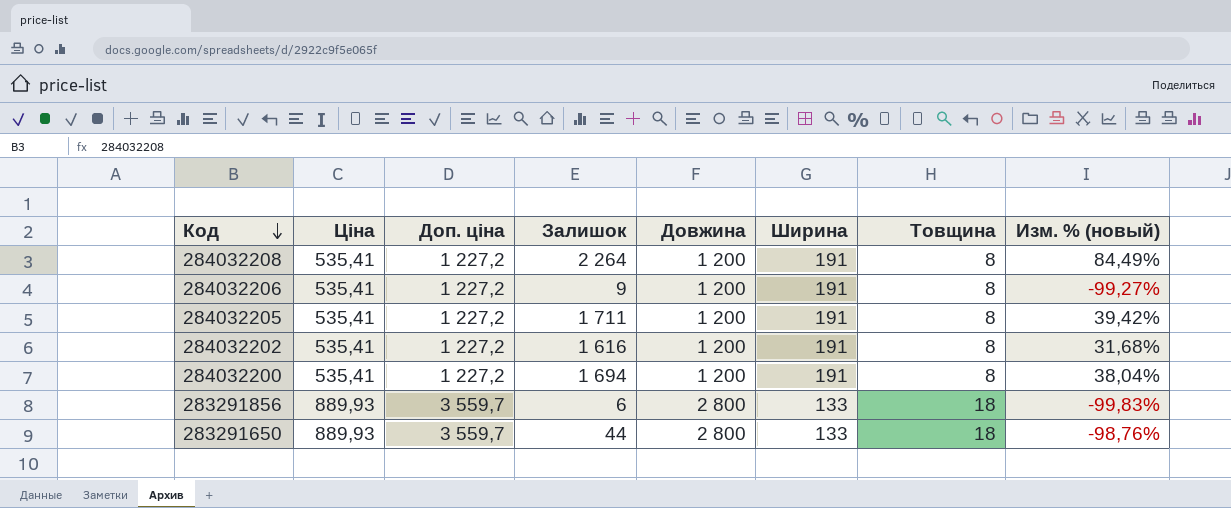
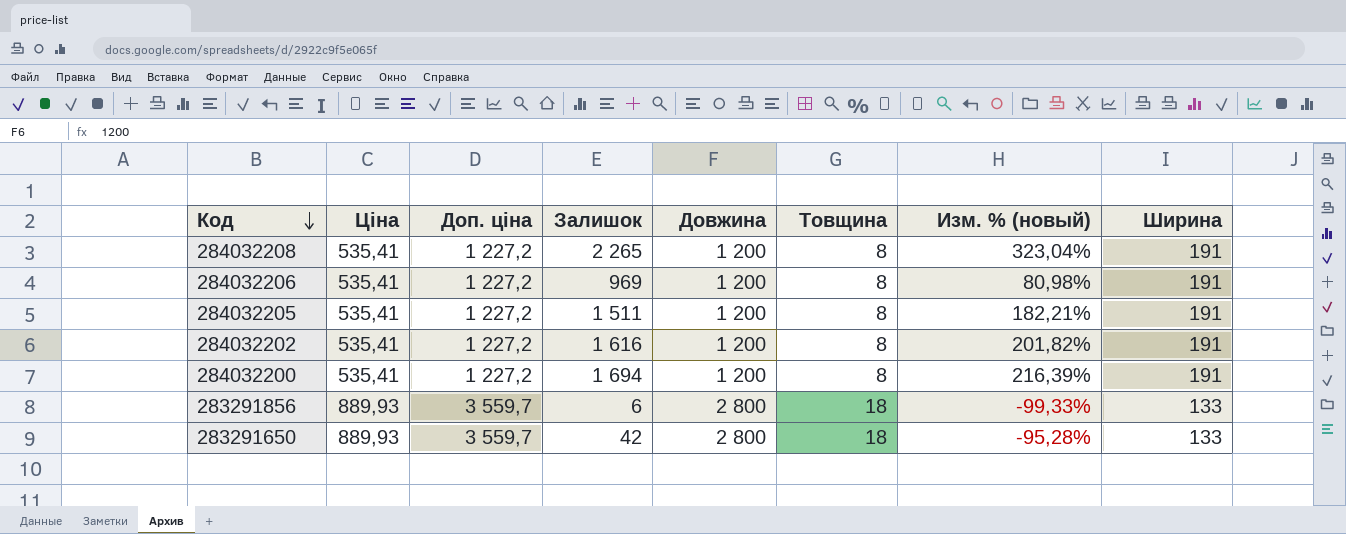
column Изм. % (новый) | formula: ([Залишок] - [Доп. ціна]) / [Доп. ціна] -> ([Залишок] - [Ціна]) / [Ціна]
column Ширина | position: 6 -> 8
284032208 | Залишок: 2 264 -> 2 265
284032206 | Залишок: 9 -> 969
284032205 | Залишок: 1 711 -> 1 511
283291650 | Залишок: 44 -> 42

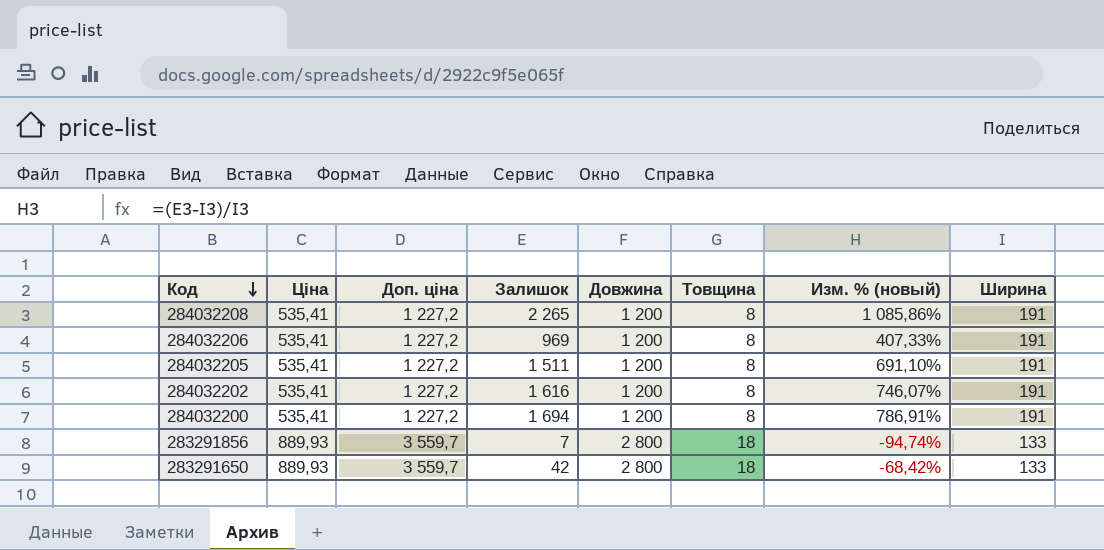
column Изм. % (новый) | formula: ([Залишок] - [Ціна]) / [Ціна] -> ([Залишок] - [Ширина]) / [Ширина]
283291856 | Залишок: 6 -> 7

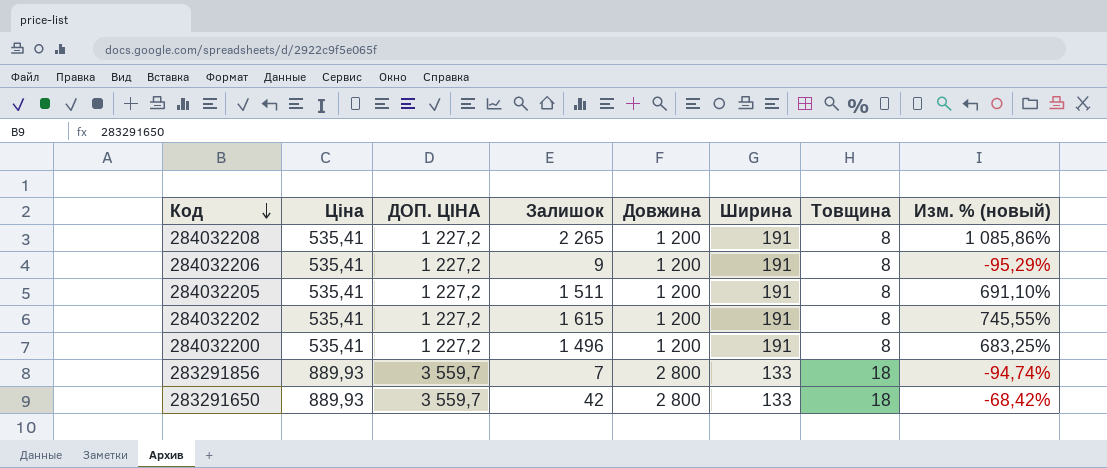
column name: Доп. ціна -> ДОП. ЦІНА
column Ширина | position: 8 -> 6
284032206 | Залишок: 969 -> 9
284032206 | Изм. % (новый): 407,33% -> -95,29%
284032202 | Залишок: 1 616 -> 1 615
284032202 | Изм. % (новый): 746,07% -> 745,55%
284032200 | Залишок: 1 694 -> 1 496
284032200 | Изм. % (новый): 786,91% -> 683,25%

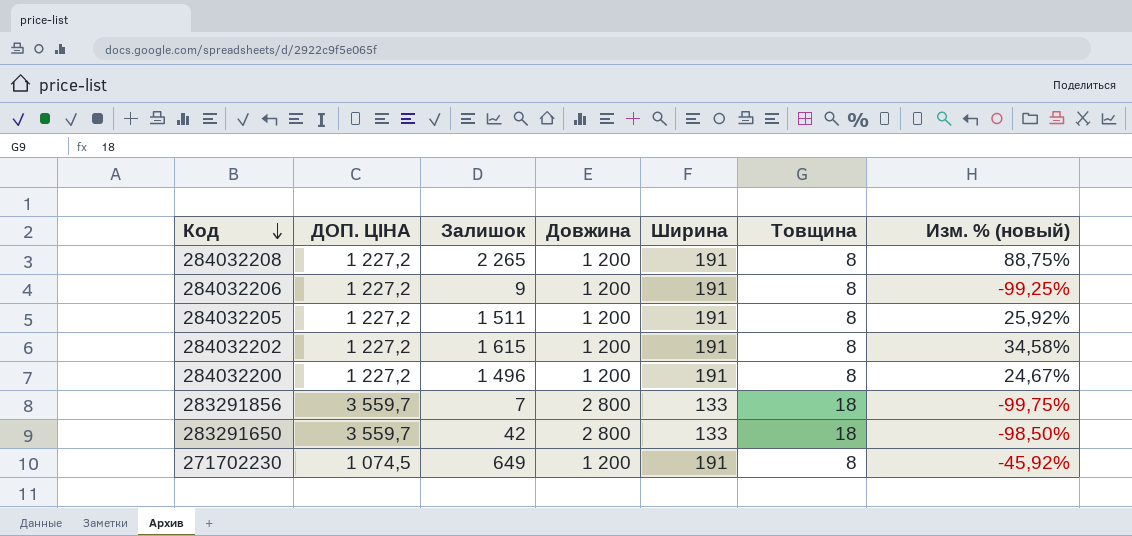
column Ціна | position: 2 -> none
column Изм. % (новый) | formula: ([Залишок] - [Ширина]) / [Ширина] -> ([Залишок] - [Довжина]) / [Довжина]
row 271702230: none -> 1 074,5 | 649 | 1 200 | 191 | 8 | -45,92%

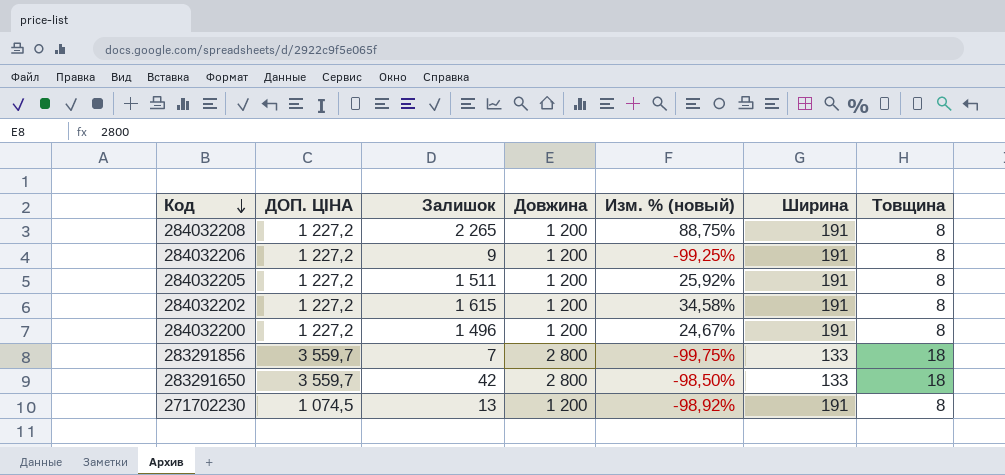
column Изм. % (новый) | position: 7 -> 5
271702230 | Залишок: 649 -> 13
271702230 | Изм. % (новый): -45,92% -> -98,92%

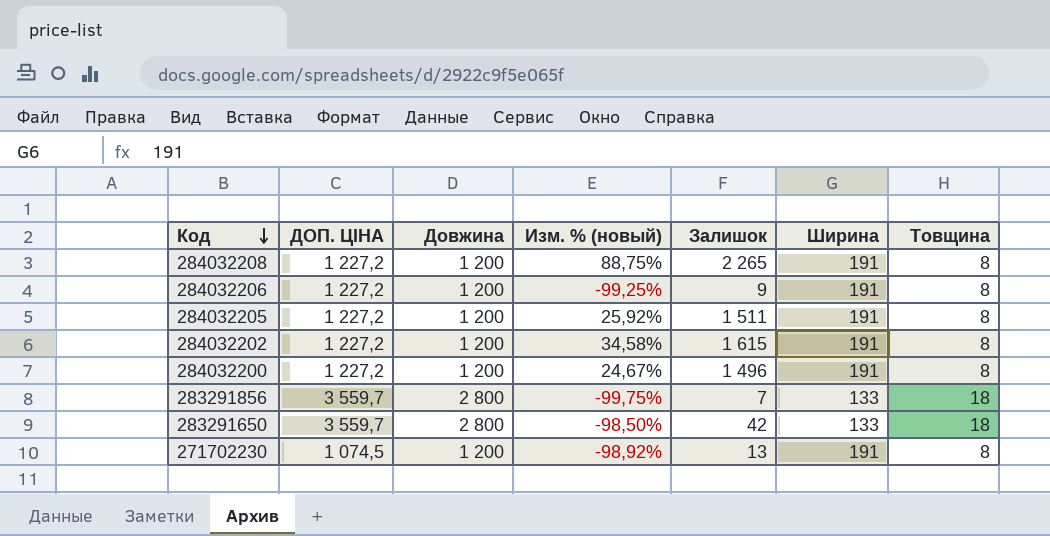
column Залишок | position: 3 -> 5

